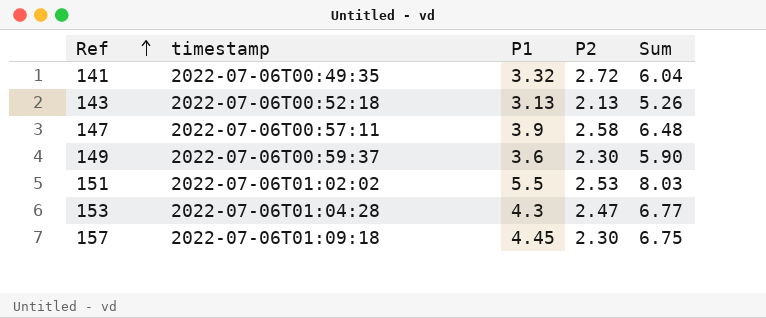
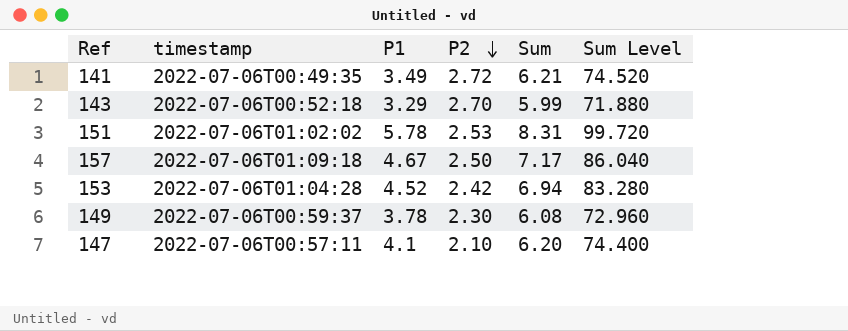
row order: Ref ascending -> P2 descending
column Sum Level | formula: none -> [Sum] * 12
141 | P1: 3.32 -> 3.49
141 | Sum: 6.04 -> 6.21
143 | P1: 3.13 -> 3.29
143 | P2: 2.13 -> 2.70
143 | Sum: 5.26 -> 5.99
151 | P1: 5.5 -> 5.78
151 | Sum: 8.03 -> 8.31
157 | P1: 4.45 -> 4.67
157 | P2: 2.30 -> 2.50
157 | Sum: 6.75 -> 7.17
153 | P1: 4.3 -> 4.52
153 | P2: 2.47 -> 2.42
153 | Sum: 6.77 -> 6.94
149 | P1: 3.6 -> 3.78
149 | Sum: 5.90 -> 6.08
147 | P1: 3.9 -> 4.1
147 | P2: 2.58 -> 2.10
147 | Sum: 6.48 -> 6.20

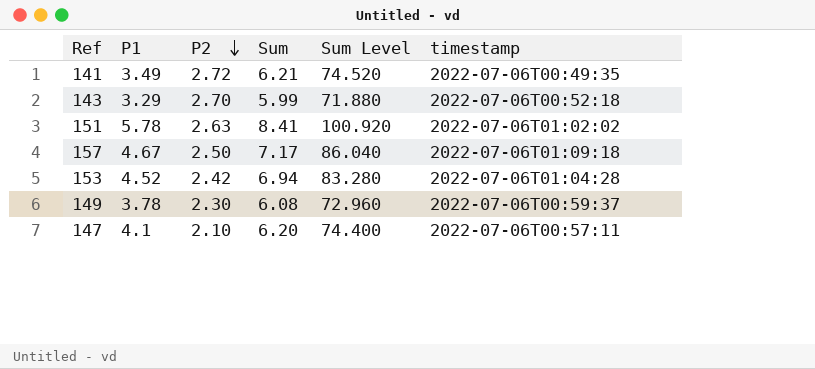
column timestamp | position: 2 -> 6
151 | P2: 2.53 -> 2.63
151 | Sum: 8.31 -> 8.41
151 | Sum Level: 99.720 -> 100.920

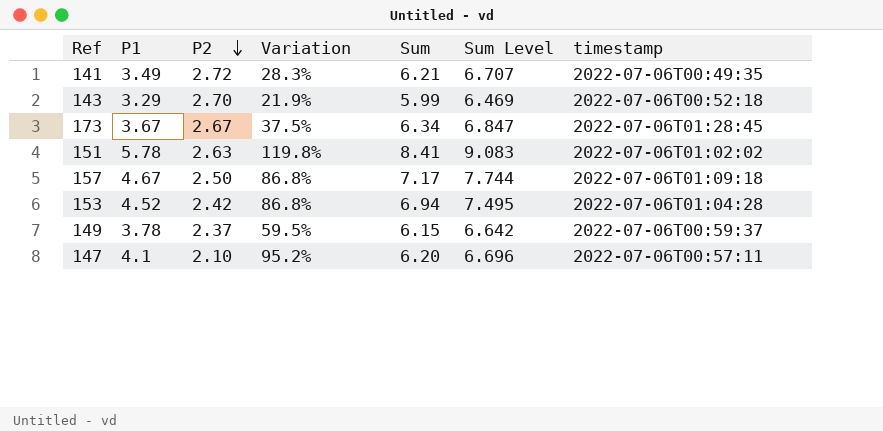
column Variation | formula: none -> ([P1] - [P2]) / [P2]
column Sum Level | formula: [Sum] * 12 -> [Sum] * 1.08
row 173: none -> 3.67 | 2.67 | 37.5% | 6.34 | 6.847 | 2022-07-06T01:28:45
149 | P2: 2.30 -> 2.37
149 | Sum: 6.08 -> 6.15

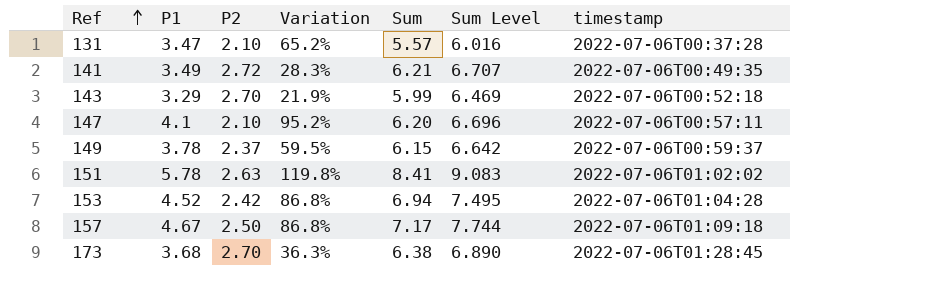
row order: P2 descending -> Ref ascending
row 131: none -> 3.47 | 2.10 | 65.2% | 5.57 | 6.016 | 2022-07-06T00:37:28
173 | P1: 3.67 -> 3.68
173 | P2: 2.67 -> 2.70
173 | Variation: 37.5% -> 36.3%
173 | Sum: 6.34 -> 6.38
173 | Sum Level: 6.847 -> 6.890

